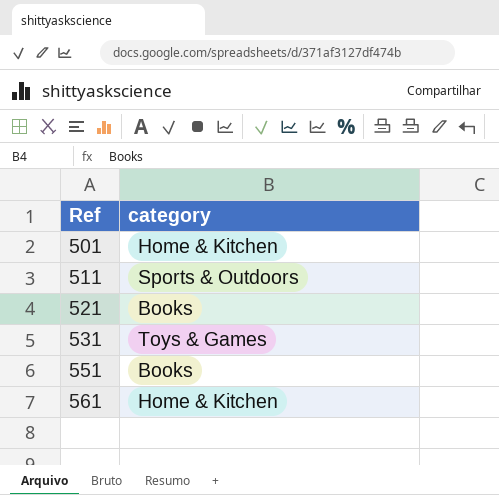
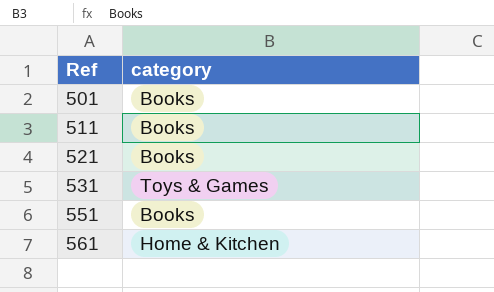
501 | category: Home & Kitchen -> Books
511 | category: Sports & Outdoors -> Books

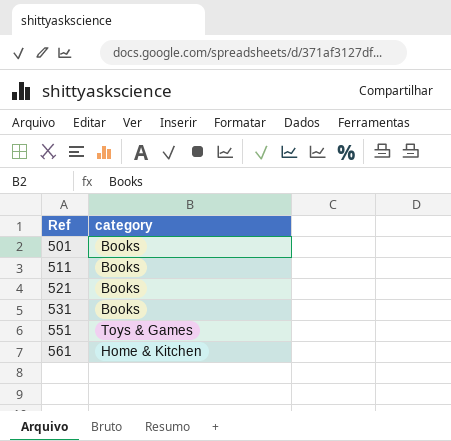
531 | category: Toys & Games -> Books
551 | category: Books -> Toys & Games

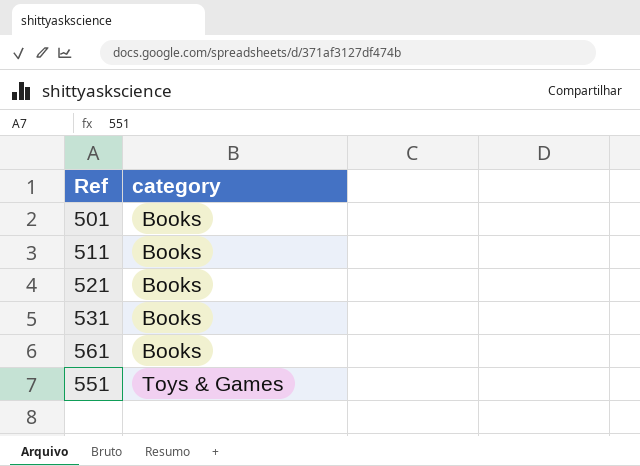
row order: Ref ascending -> category ascending
561 | category: Home & Kitchen -> Books

